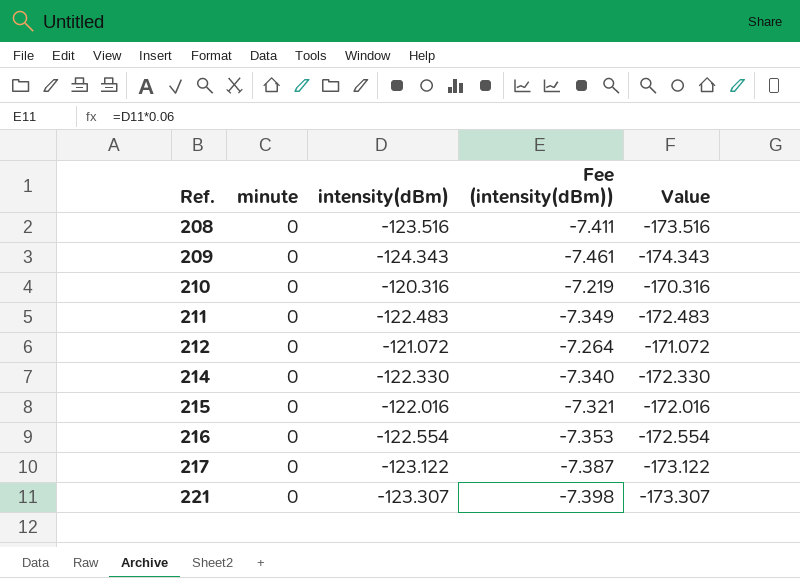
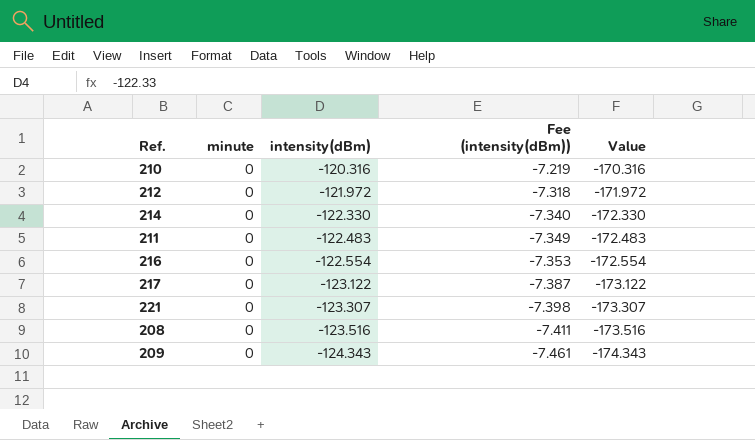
row order: Ref. ascending -> intensity(dBm) descending
row 215: 0 | -122.016 | -7.321 | -172.016 -> none
212 | intensity(dBm): -121.072 -> -121.972
212 | Fee (intensity(dBm)): -7.264 -> -7.318
212 | Value: -171.072 -> -171.972

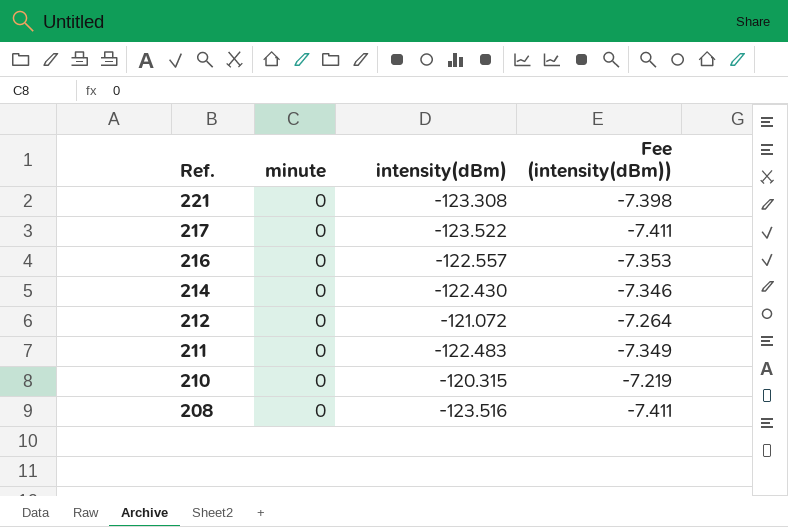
row order: intensity(dBm) descending -> Ref. descending
column Value | formula: [intensity(dBm)] - 50 -> none
row 209: 0 | -124.343 | -7.461 | -174.343 -> none
221 | intensity(dBm): -123.307 -> -123.308
217 | intensity(dBm): -123.122 -> -123.522
217 | Fee (intensity(dBm)): -7.387 -> -7.411
216 | intensity(dBm): -122.554 -> -122.557
214 | intensity(dBm): -122.330 -> -122.430
214 | Fee (intensity(dBm)): -7.340 -> -7.346
212 | intensity(dBm): -121.972 -> -121.072
212 | Fee (intensity(dBm)): -7.318 -> -7.264
210 | intensity(dBm): -120.316 -> -120.315

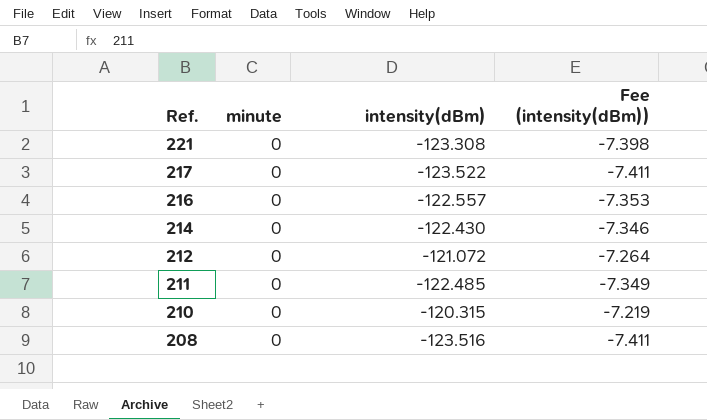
211 | intensity(dBm): -122.483 -> -122.485

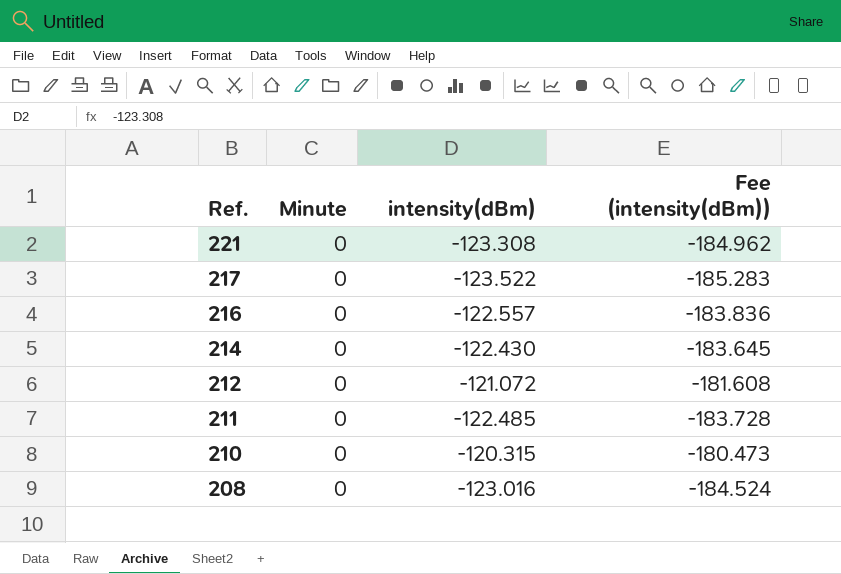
column name: minute -> Minute
column Fee (intensity(dBm)) | formula: [intensity(dBm)] * 0.06 -> [intensity(dBm)] * 1.5
208 | intensity(dBm): -123.516 -> -123.016

